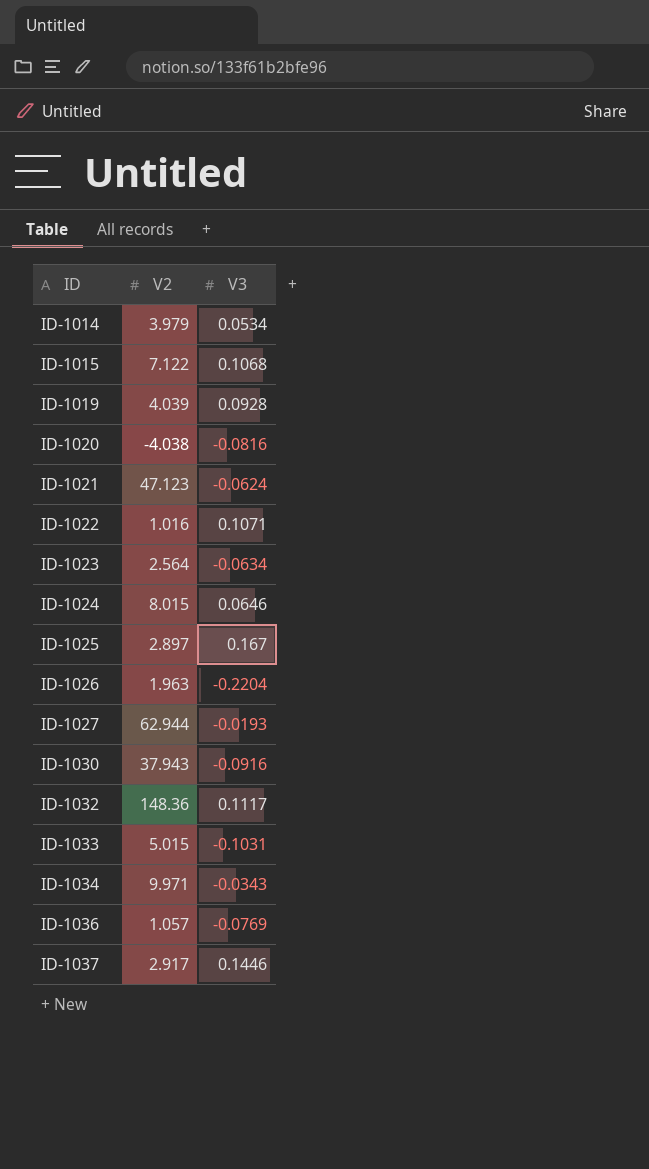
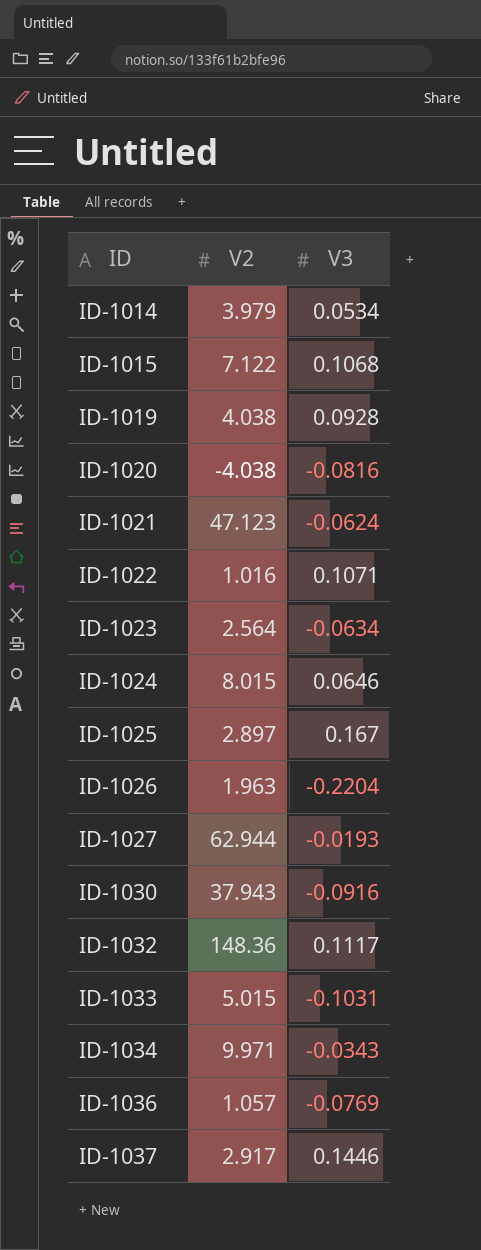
ID-1019 | V2: 4.039 -> 4.038

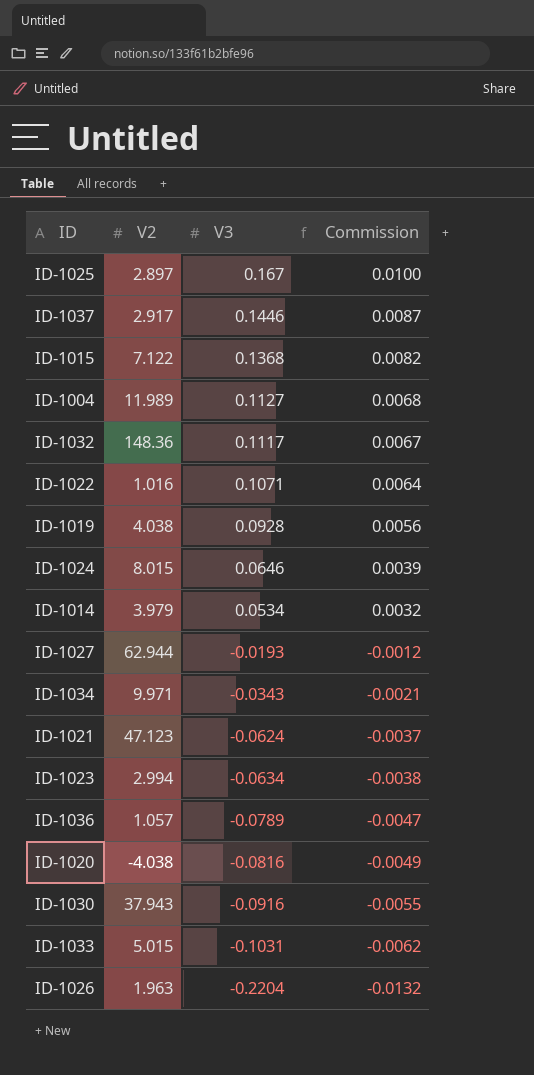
row order: ID ascending -> V3 descending
column Commission | formula: none -> [V3] * 0.06
ID-1015 | V3: 0.1068 -> 0.1368
row ID-1004: none -> 11.989 | 0.1127 | 0.0068
ID-1023 | V2: 2.564 -> 2.994
ID-1036 | V3: -0.0769 -> -0.0789

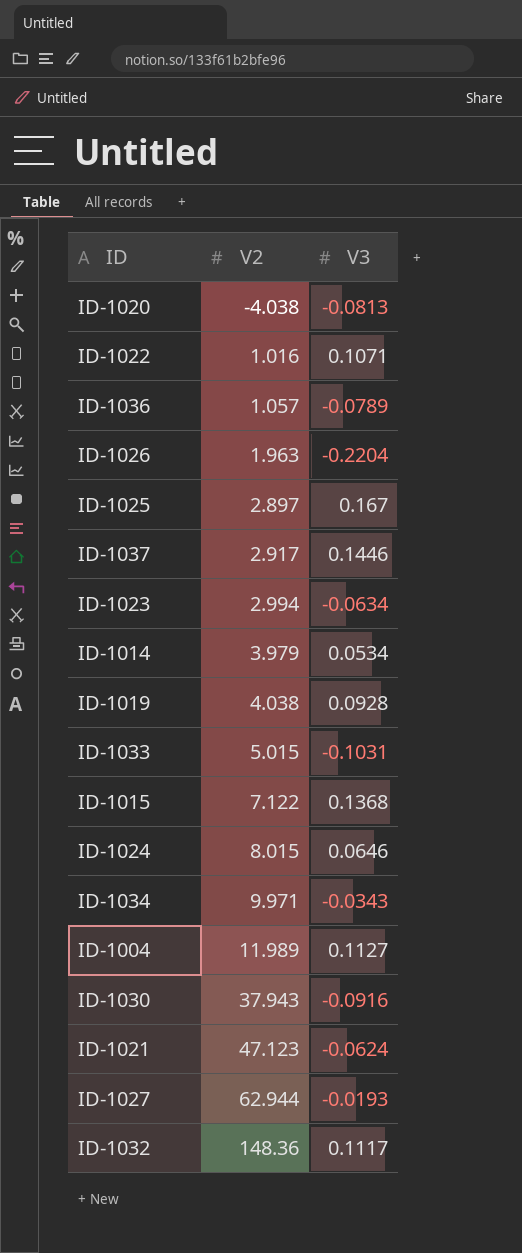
row order: V3 descending -> V2 ascending
column Commission | formula: [V3] * 0.06 -> none
ID-1020 | V3: -0.0816 -> -0.0813

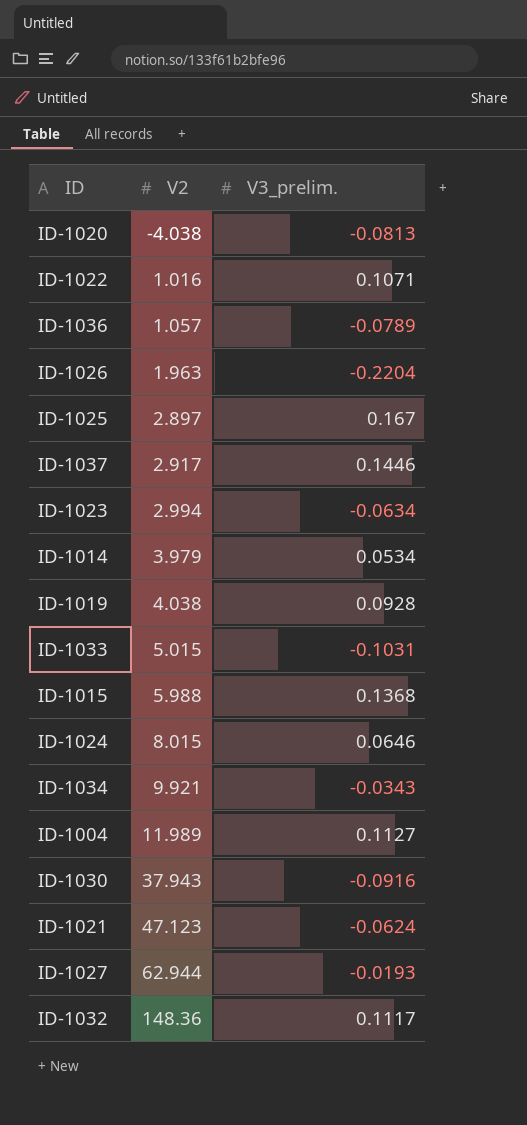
column name: V3 -> V3_prelim.
ID-1015 | V2: 7.122 -> 5.988
ID-1034 | V2: 9.971 -> 9.921

